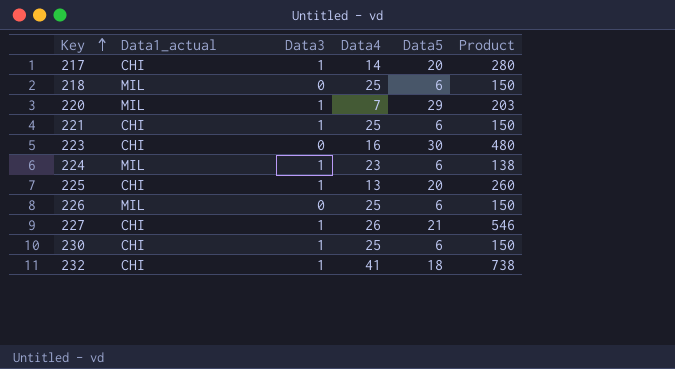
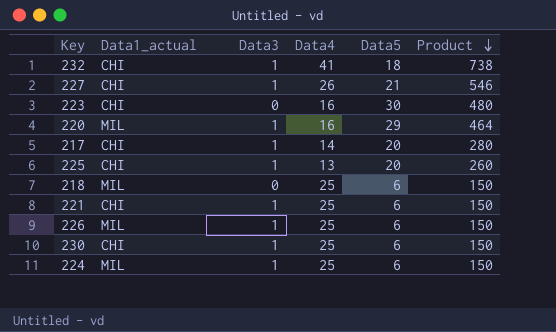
row order: Key ascending -> Product descending
220 | Data4: 7 -> 16
220 | Product: 203 -> 464
226 | Data3: 0 -> 1
224 | Data4: 23 -> 25
224 | Product: 138 -> 150

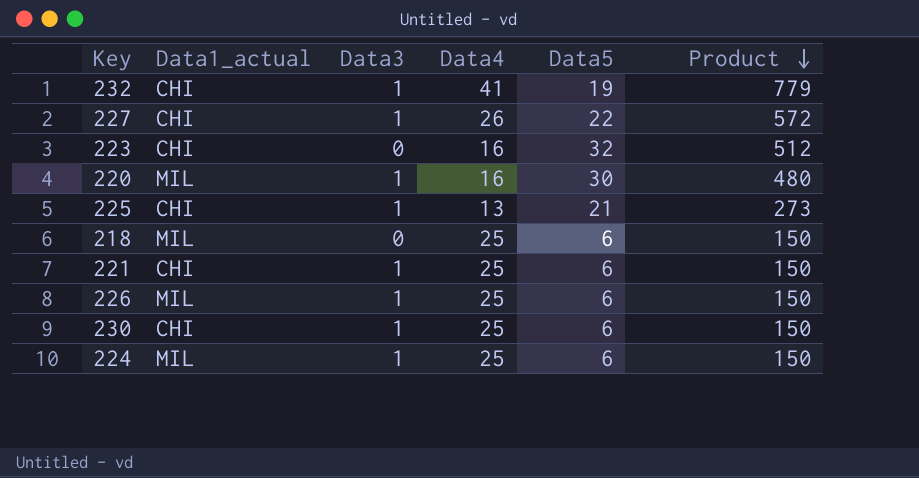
row 217: CHI | 1 | 14 | 20 | 280 -> none
232 | Data5: 18 -> 19
232 | Product: 738 -> 779
227 | Data5: 21 -> 22
227 | Product: 546 -> 572
223 | Data5: 30 -> 32
223 | Product: 480 -> 512
220 | Data5: 29 -> 30
220 | Product: 464 -> 480
225 | Data5: 20 -> 21
225 | Product: 260 -> 273

